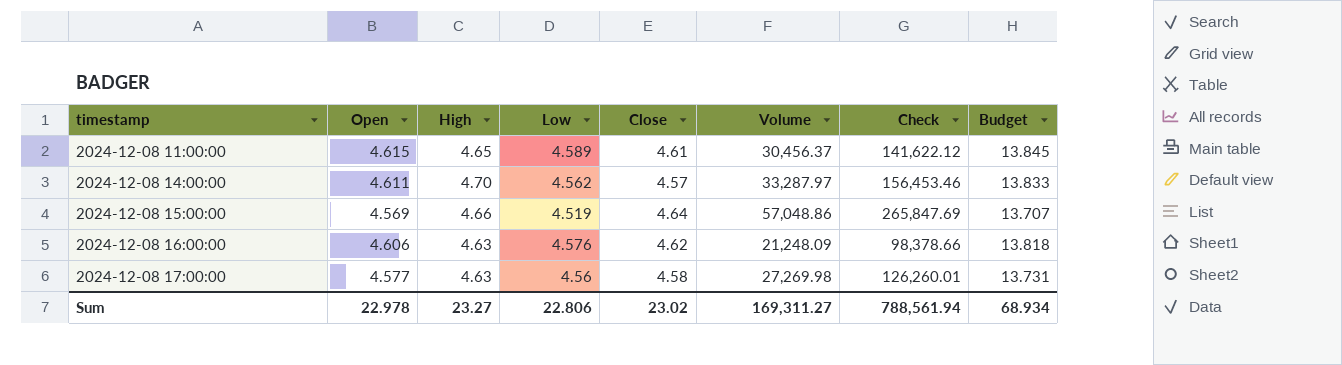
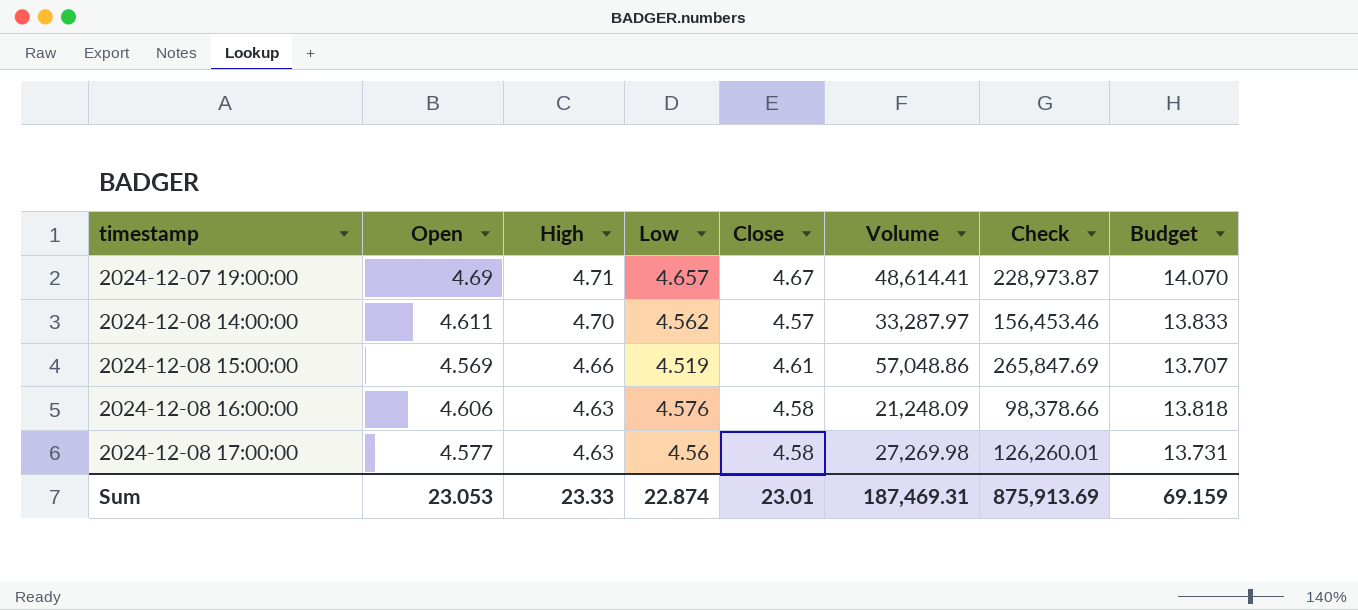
row 2024-12-08 11:00:00: 4.615 | 4.65 | 4.589 | 4.61 | 30,456.37 | 141,622.12 | 13.845 -> none
row 2024-12-07 19:00:00: none -> 4.69 | 4.71 | 4.657 | 4.67 | 48,614.41 | 228,973.87 | 14.070
2024-12-08 15:00:00 | Close: 4.64 -> 4.61
2024-12-08 16:00:00 | Close: 4.62 -> 4.58
Sum | Open: 22.978 -> 23.053
Sum | High: 23.27 -> 23.33
Sum | Low: 22.806 -> 22.874
Sum | Close: 23.02 -> 23.01
Sum | Volume: 169,311.27 -> 187,469.31
Sum | Check: 788,561.94 -> 875,913.69
Sum | Budget: 68.934 -> 69.159

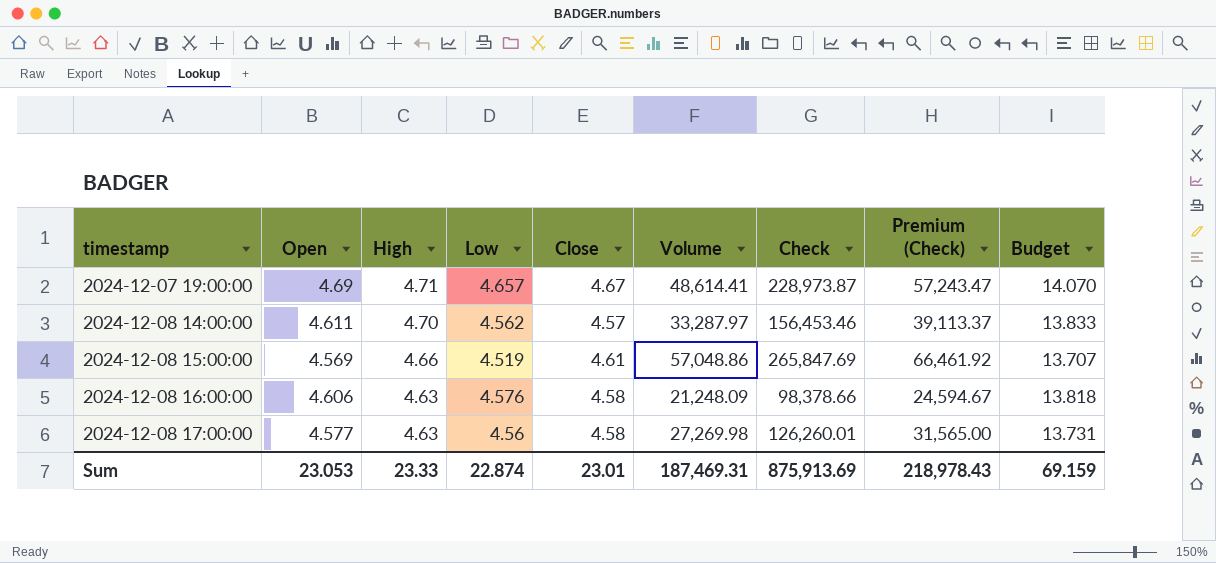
column Premium (Check) | formula: none -> [Check] * 0.25

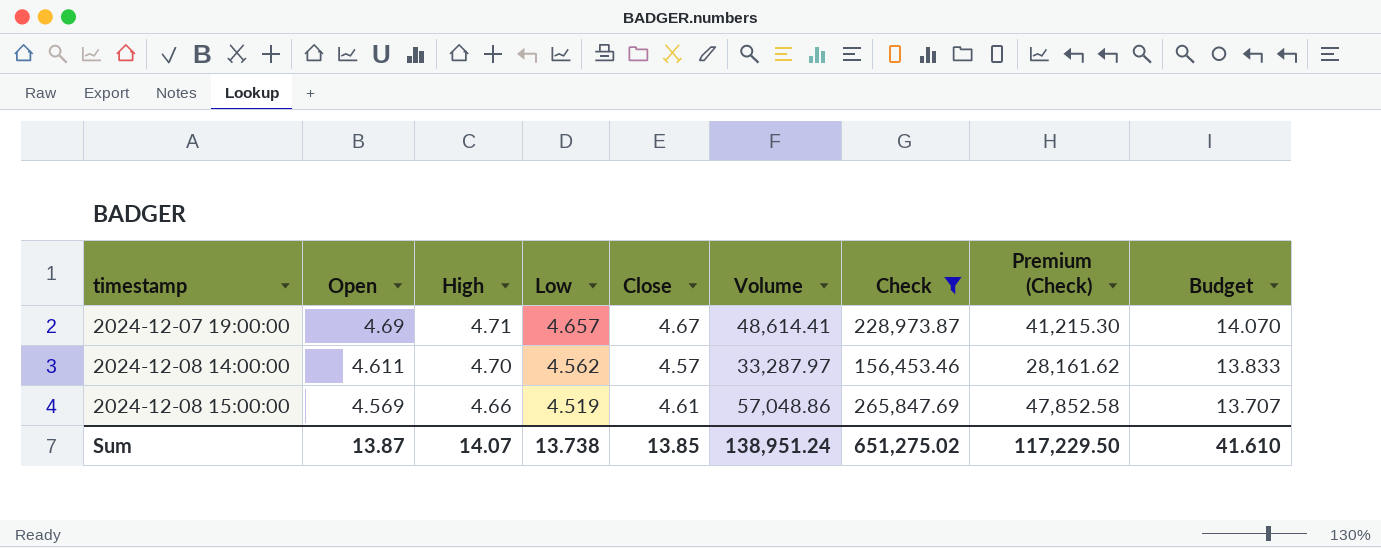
filter: none -> Check >= 156,453.46
column Premium (Check) | formula: [Check] * 0.25 -> [Check] * 0.18
Sum | Open: 23.053 -> 13.87
Sum | High: 23.33 -> 14.07
Sum | Low: 22.874 -> 13.738
Sum | Close: 23.01 -> 13.85
Sum | Volume: 187,469.31 -> 138,951.24
Sum | Check: 875,913.69 -> 651,275.02
Sum | Premium (Check): 218,978.43 -> 117,229.50
Sum | Budget: 69.159 -> 41.610

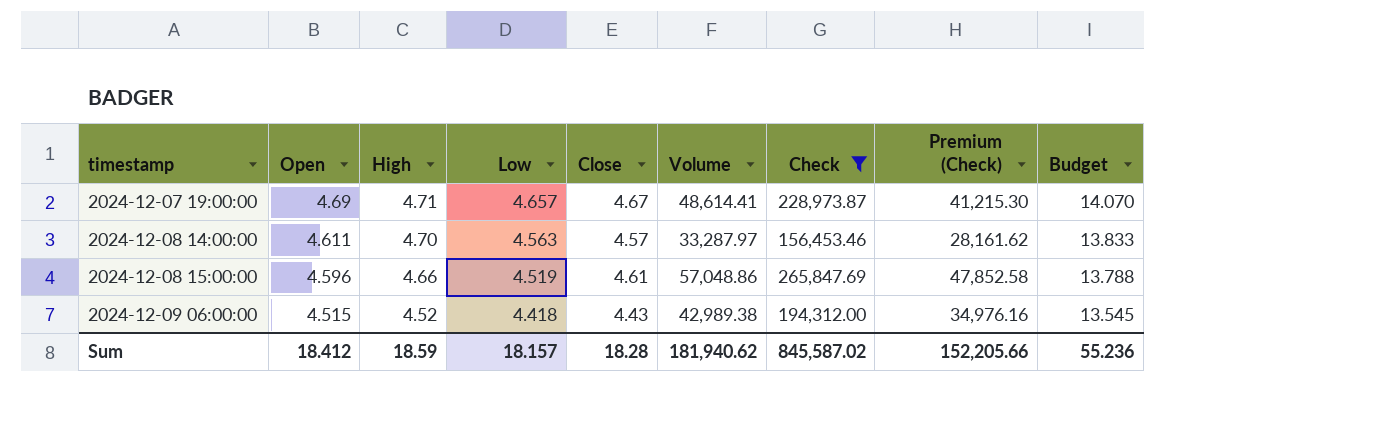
2024-12-08 14:00:00 | Low: 4.562 -> 4.563
2024-12-08 15:00:00 | Open: 4.569 -> 4.596
2024-12-08 15:00:00 | Budget: 13.707 -> 13.788
row 2024-12-09 06:00:00: none -> 4.515 | 4.52 | 4.418 | 4.43 | 42,989.38 | 194,312.00 | 34,976.16 | 13.545
Sum | Open: 13.87 -> 18.412
Sum | High: 14.07 -> 18.59
Sum | Low: 13.738 -> 18.157
Sum | Close: 13.85 -> 18.28
Sum | Volume: 138,951.24 -> 181,940.62
Sum | Check: 651,275.02 -> 845,587.02
Sum | Premium (Check): 117,229.50 -> 152,205.66
Sum | Budget: 41.610 -> 55.236

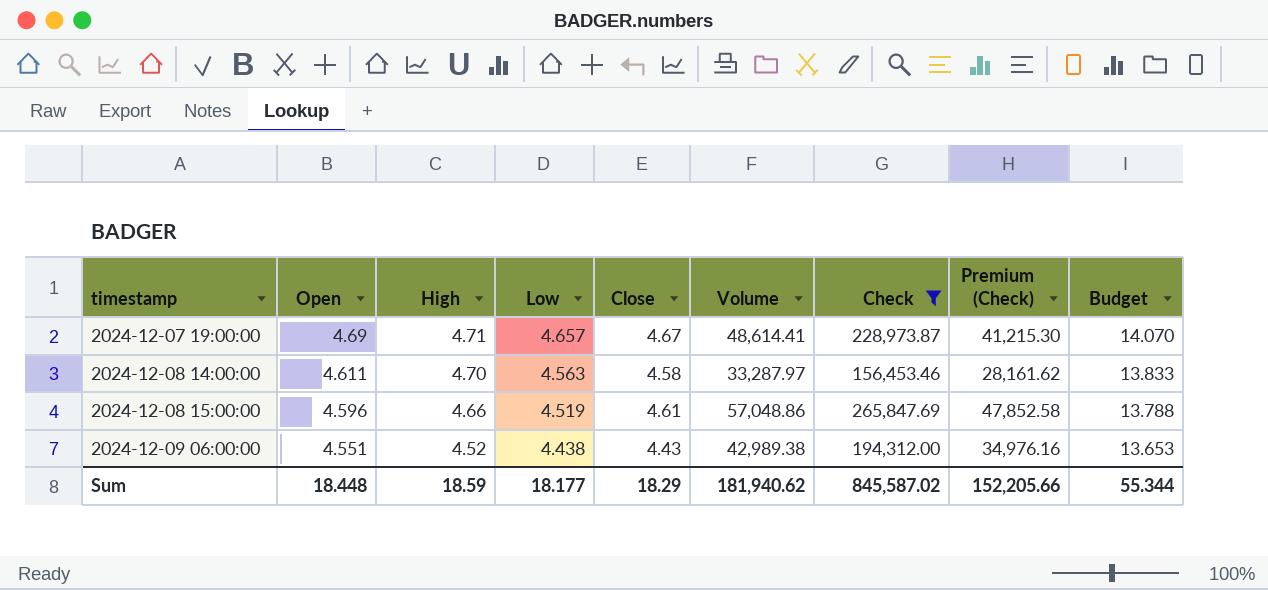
2024-12-08 14:00:00 | Close: 4.57 -> 4.58
2024-12-09 06:00:00 | Open: 4.515 -> 4.551
2024-12-09 06:00:00 | Low: 4.418 -> 4.438
2024-12-09 06:00:00 | Budget: 13.545 -> 13.653
Sum | Open: 18.412 -> 18.448
Sum | Low: 18.157 -> 18.177
Sum | Close: 18.28 -> 18.29
Sum | Budget: 55.236 -> 55.344

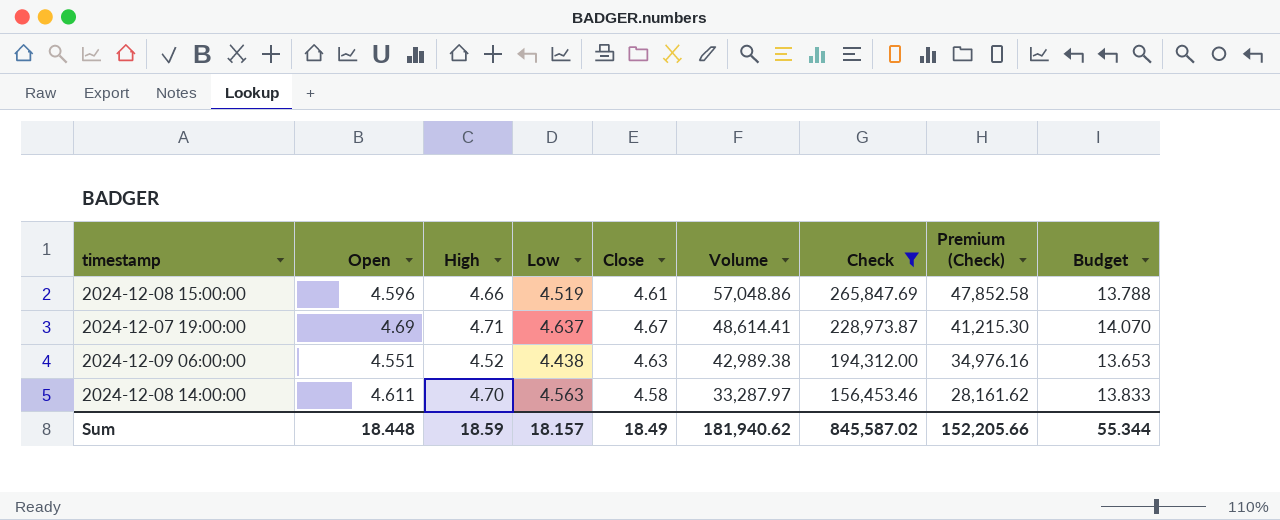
row order: timestamp ascending -> Volume descending
2024-12-07 19:00:00 | Low: 4.657 -> 4.637
2024-12-09 06:00:00 | Close: 4.43 -> 4.63
Sum | Low: 18.177 -> 18.157
Sum | Close: 18.29 -> 18.49

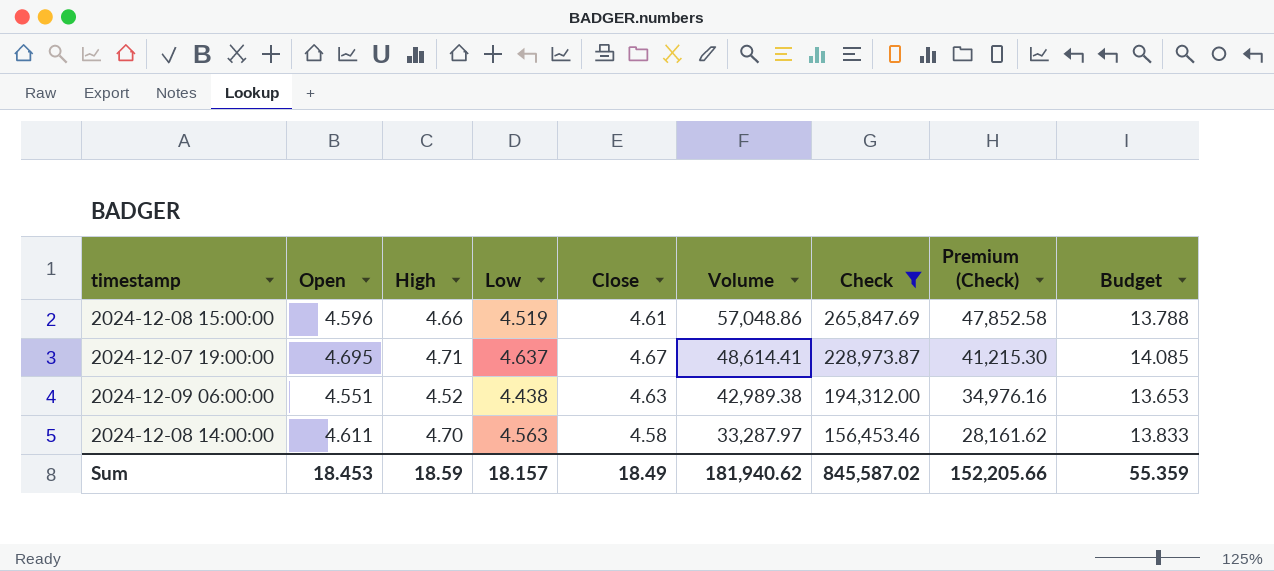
2024-12-07 19:00:00 | Open: 4.69 -> 4.695
2024-12-07 19:00:00 | Budget: 14.070 -> 14.085
Sum | Open: 18.448 -> 18.453
Sum | Budget: 55.344 -> 55.359

